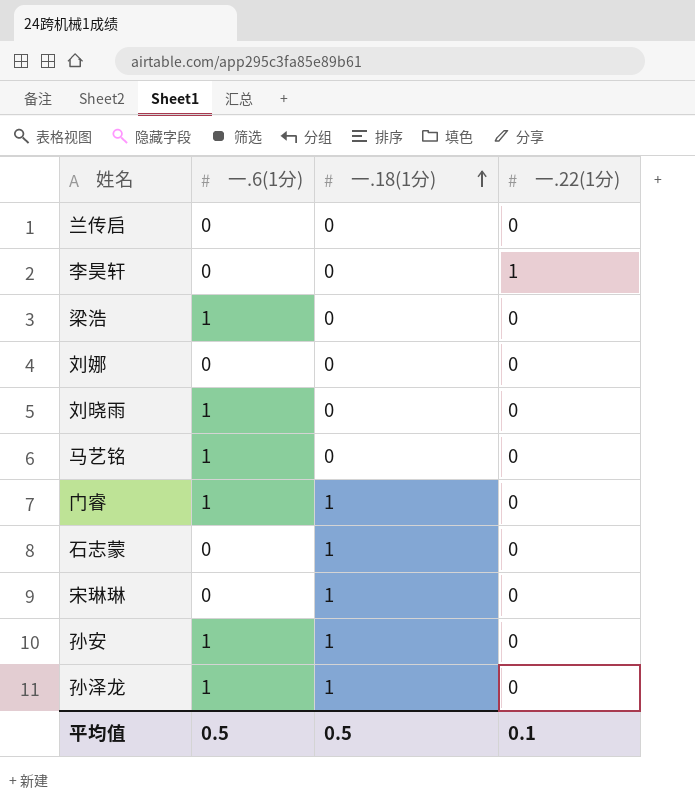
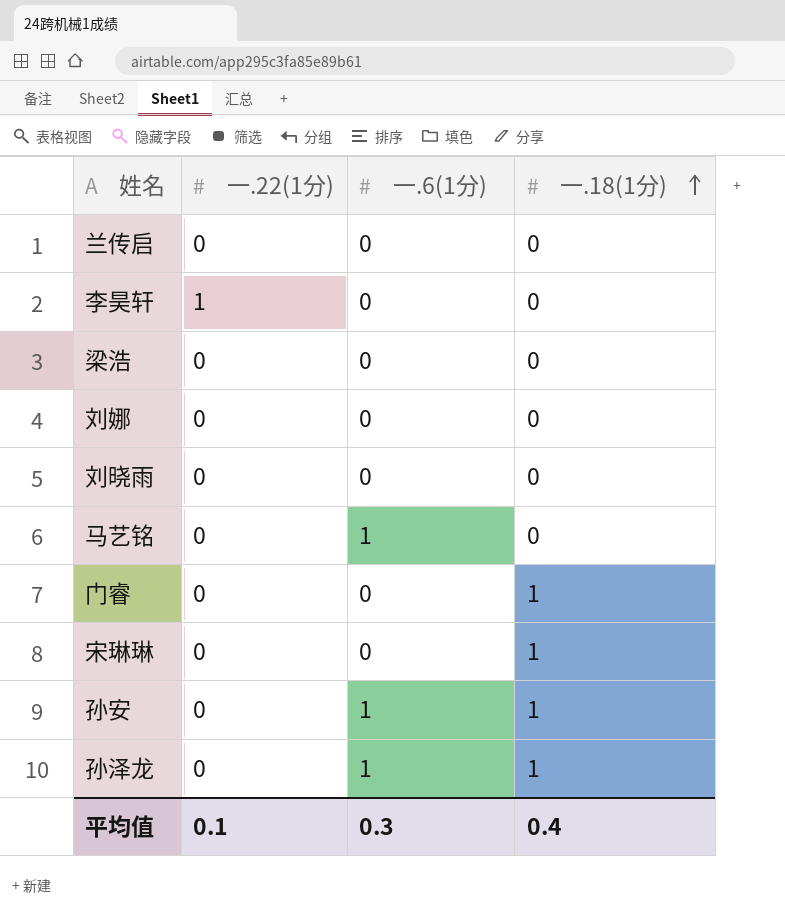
column 一.22(1分) | position: 4 -> 2
row 石志蒙: 0 | 1 | 0 -> none
梁浩 | 一.6(1分): 1 -> 0
刘晓雨 | 一.6(1分): 1 -> 0
门睿 | 一.6(1分): 1 -> 0
平均值 | 一.6(1分): 0.5 -> 0.3
平均值 | 一.18(1分): 0.5 -> 0.4

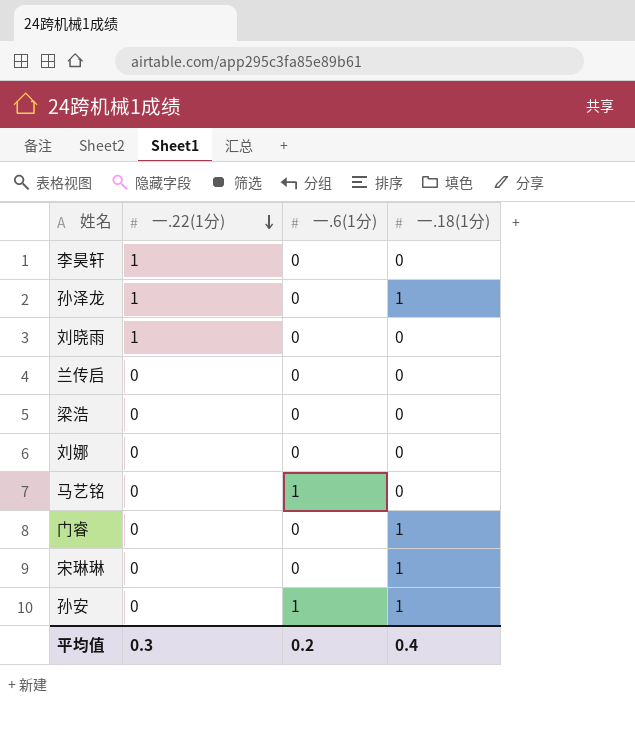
row order: 一.18(1分) ascending -> 一.22(1分) descending
孙泽龙 | 一.22(1分): 0 -> 1
孙泽龙 | 一.6(1分): 1 -> 0
刘晓雨 | 一.22(1分): 0 -> 1
平均值 | 一.22(1分): 0.1 -> 0.3
平均值 | 一.6(1分): 0.3 -> 0.2

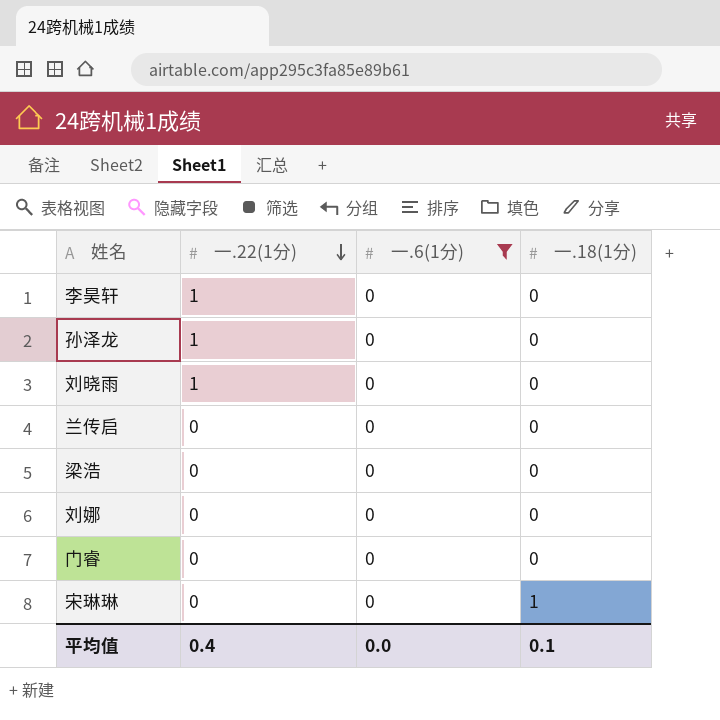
filter: none -> 一.6(1分) = 0
孙泽龙 | 一.18(1分): 1 -> 0
门睿 | 一.18(1分): 1 -> 0
平均值 | 一.22(1分): 0.3 -> 0.4
平均值 | 一.6(1分): 0.2 -> 0.0
平均值 | 一.18(1分): 0.4 -> 0.1

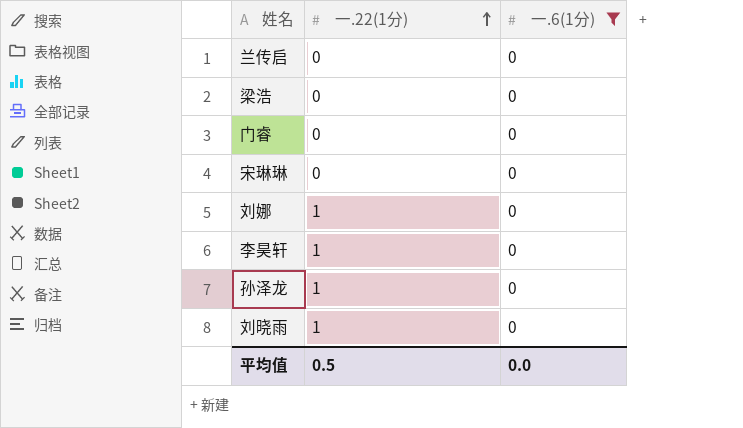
row order: 一.22(1分) descending -> 一.22(1分) ascending
column 一.18(1分) | position: 4 -> none
刘娜 | 一.22(1分): 0 -> 1
平均值 | 一.22(1分): 0.4 -> 0.5

